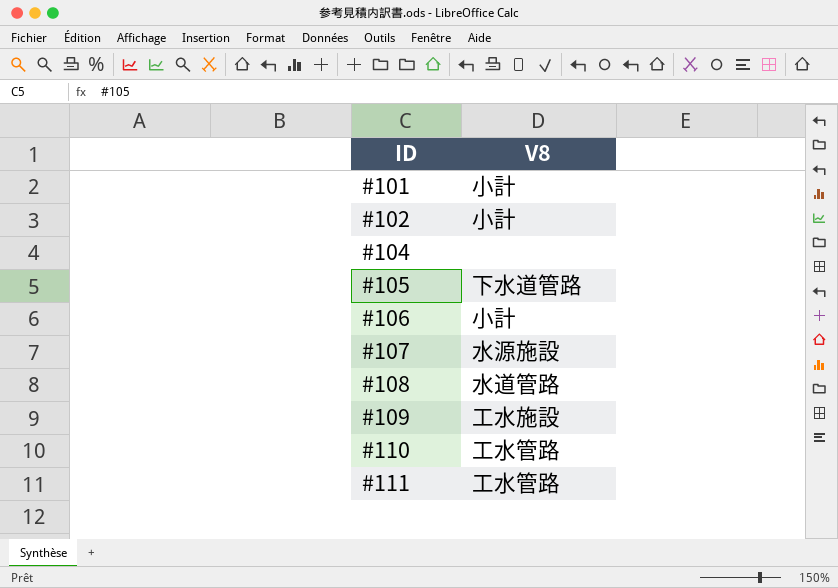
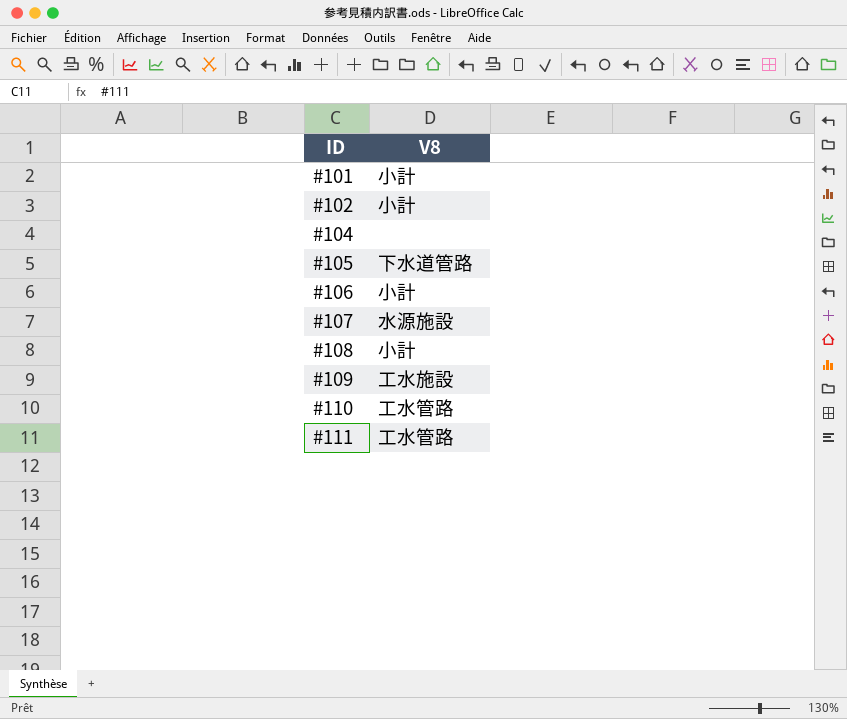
#108 | V8: 水道管路 -> 小計

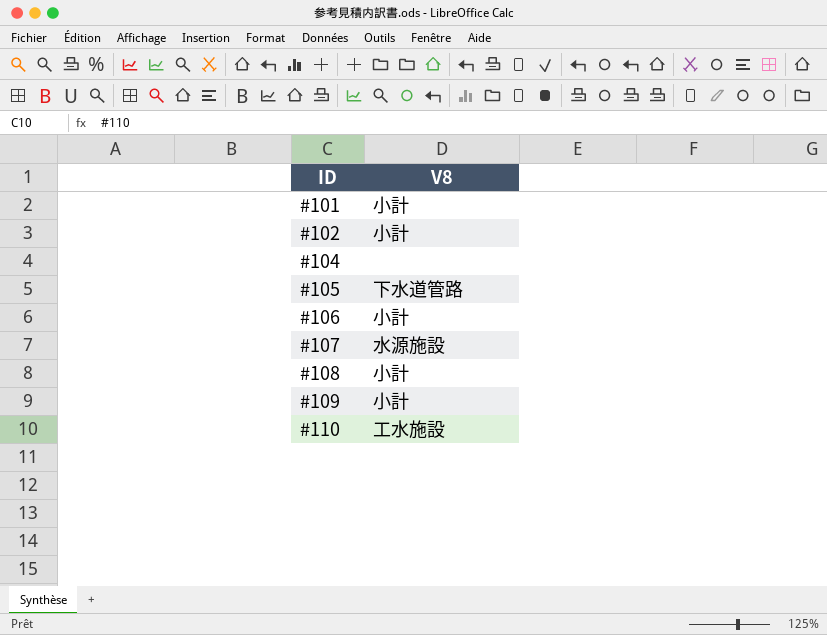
row #111: 工水管路 -> none
#109 | V8: 工水施設 -> 小計
#110 | V8: 工水管路 -> 工水施設

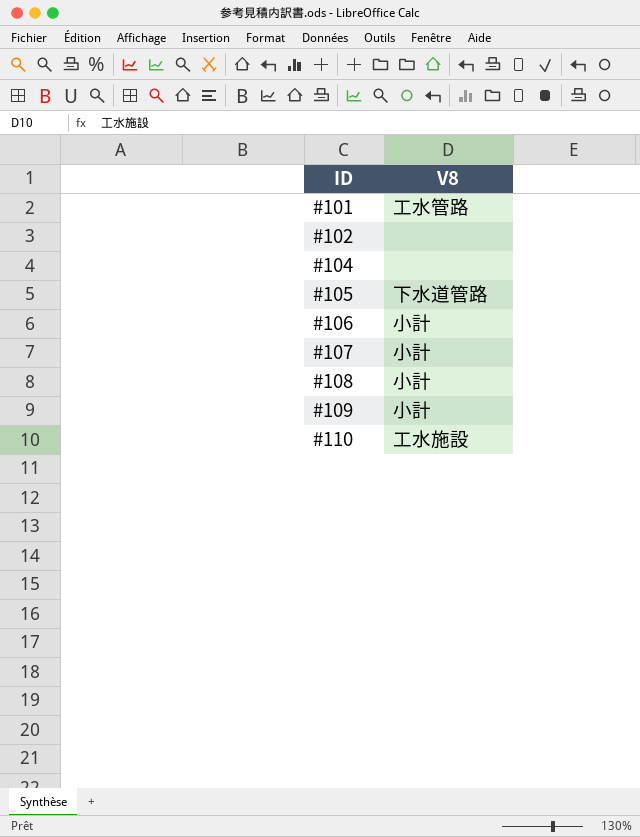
#101 | V8: 小計 -> 工水管路
#102 | V8: 小計 -> none
#107 | V8: 水源施設 -> 小計

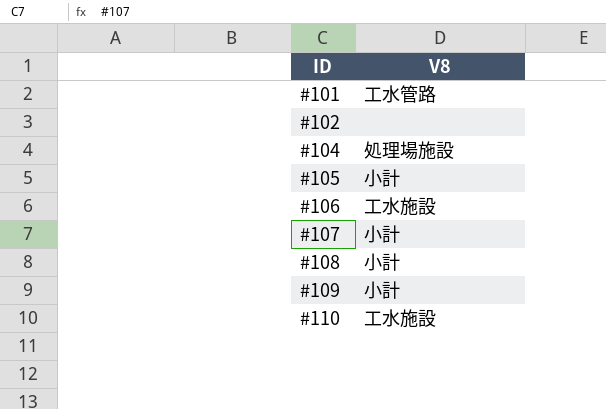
#104 | V8: none -> 処理場施設
#105 | V8: 下水道管路 -> 小計
#106 | V8: 小計 -> 工水施設

